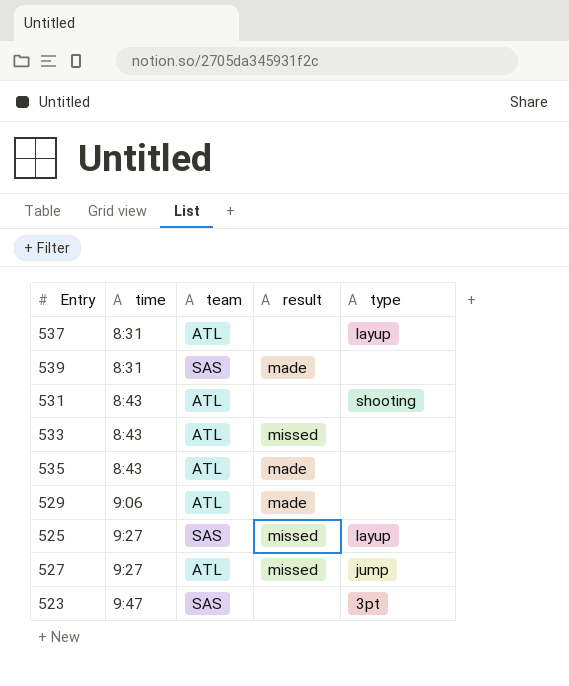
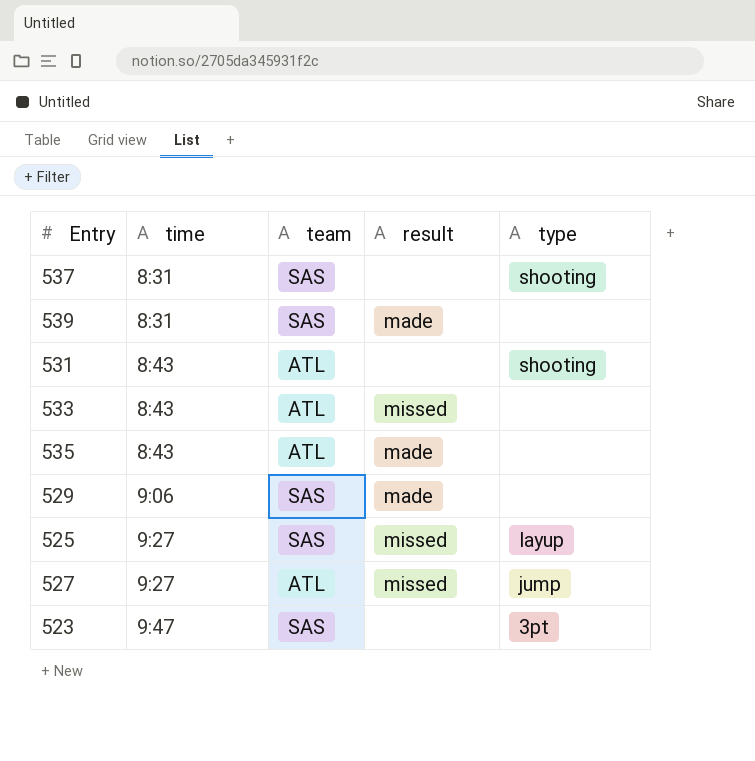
537 | team: ATL -> SAS
537 | type: layup -> shooting
529 | team: ATL -> SAS

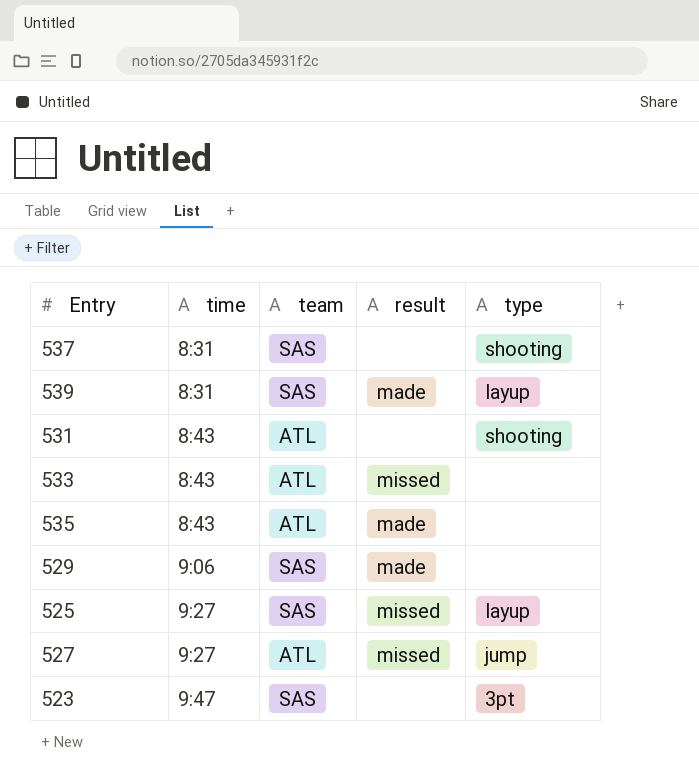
539 | type: none -> layup

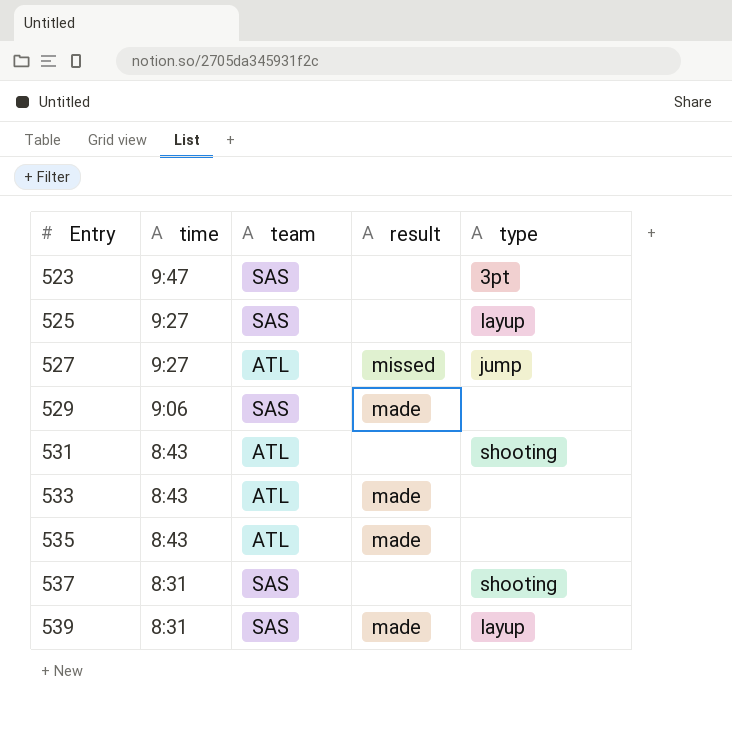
row order: time ascending -> Entry ascending
525 | result: missed -> none
533 | result: missed -> made

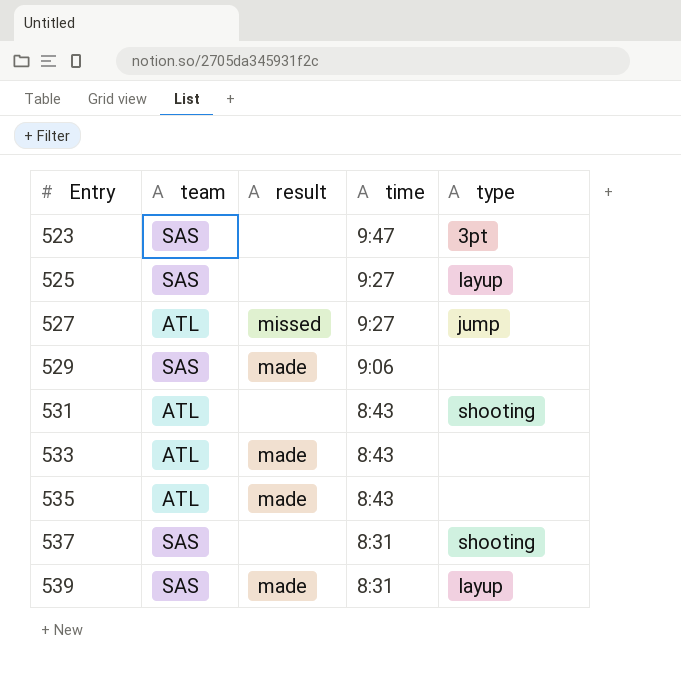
column time | position: 2 -> 4

